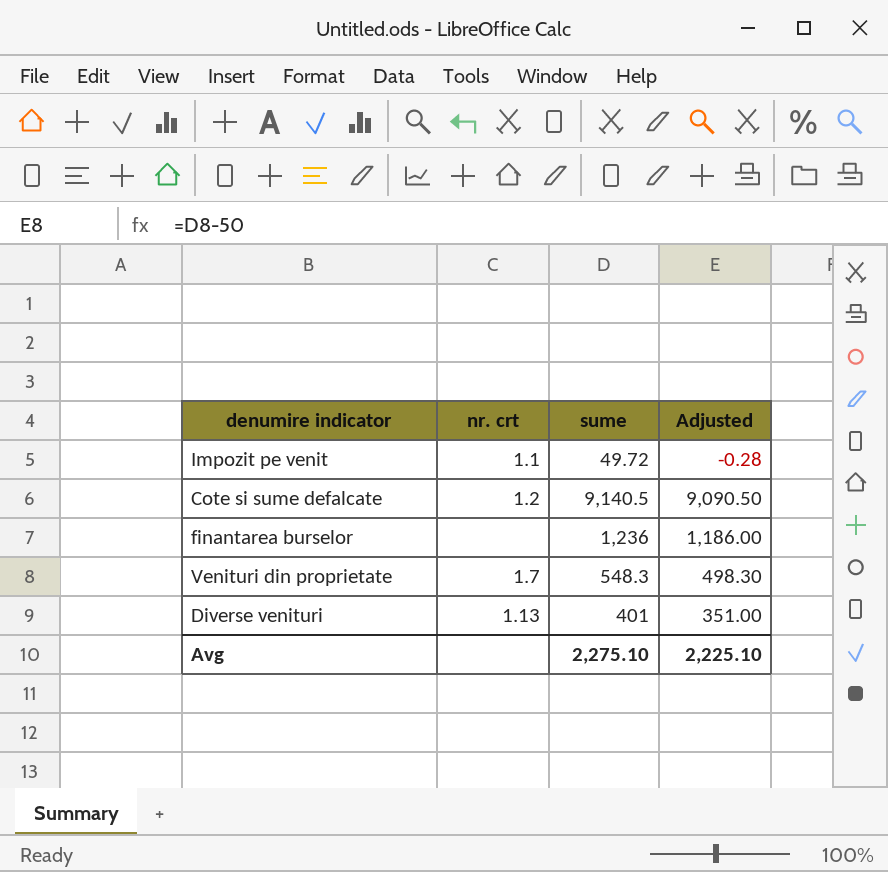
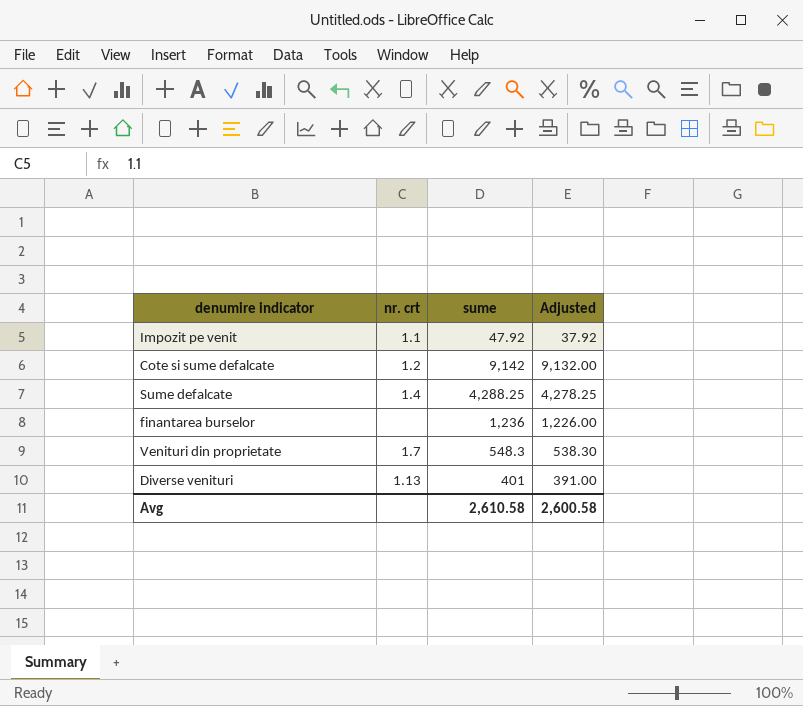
column Adjusted | formula: [sume] - 50 -> [sume] - 10
Impozit pe venit | sume: 49.72 -> 47.92
Cote si sume defalcate | sume: 9,140.5 -> 9,142
row Sume defalcate: none -> 1.4 | 4,288.25 | 4,278.25
Avg | sume: 2,275.10 -> 2,610.58
Avg | Adjusted: 2,225.10 -> 2,600.58

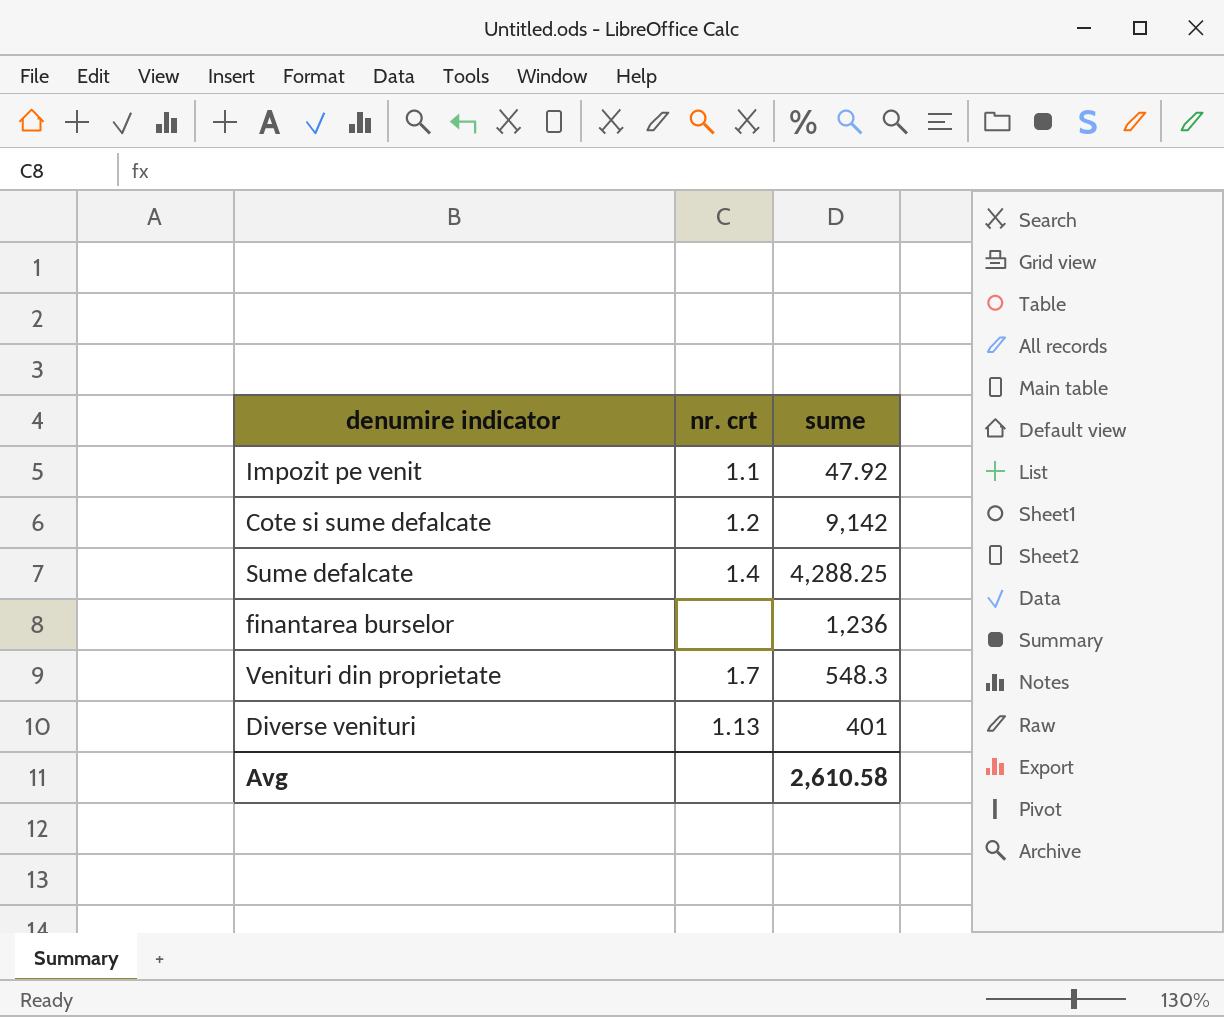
column Adjusted | formula: [sume] - 10 -> none

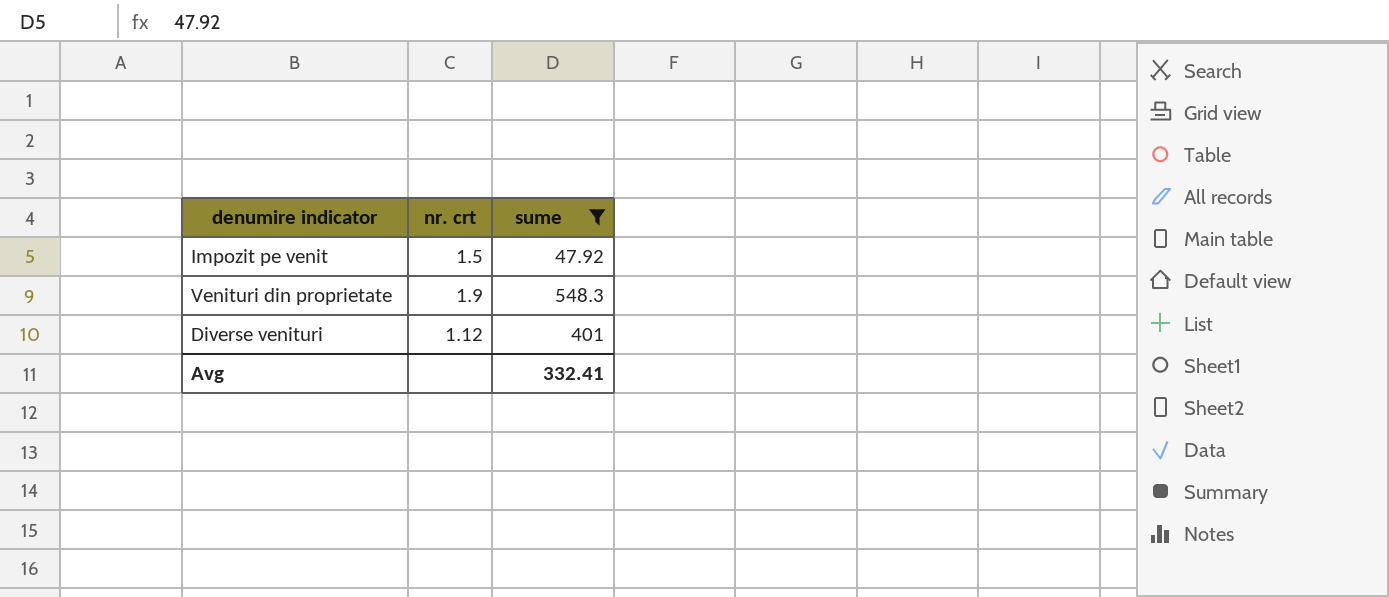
filter: none -> sume <= 548.3
Impozit pe venit | nr. crt: 1.1 -> 1.5
Venituri din proprietate | nr. crt: 1.7 -> 1.9
Diverse venituri | nr. crt: 1.13 -> 1.12
Avg | sume: 2,610.58 -> 332.41

